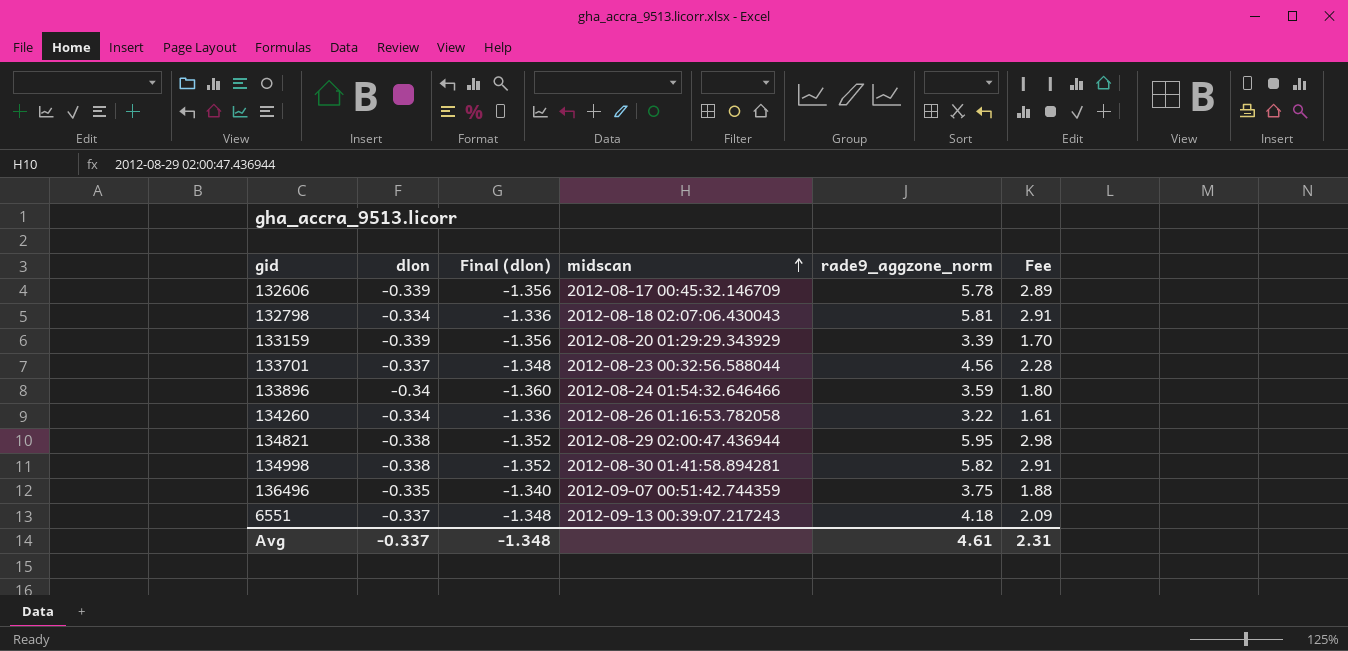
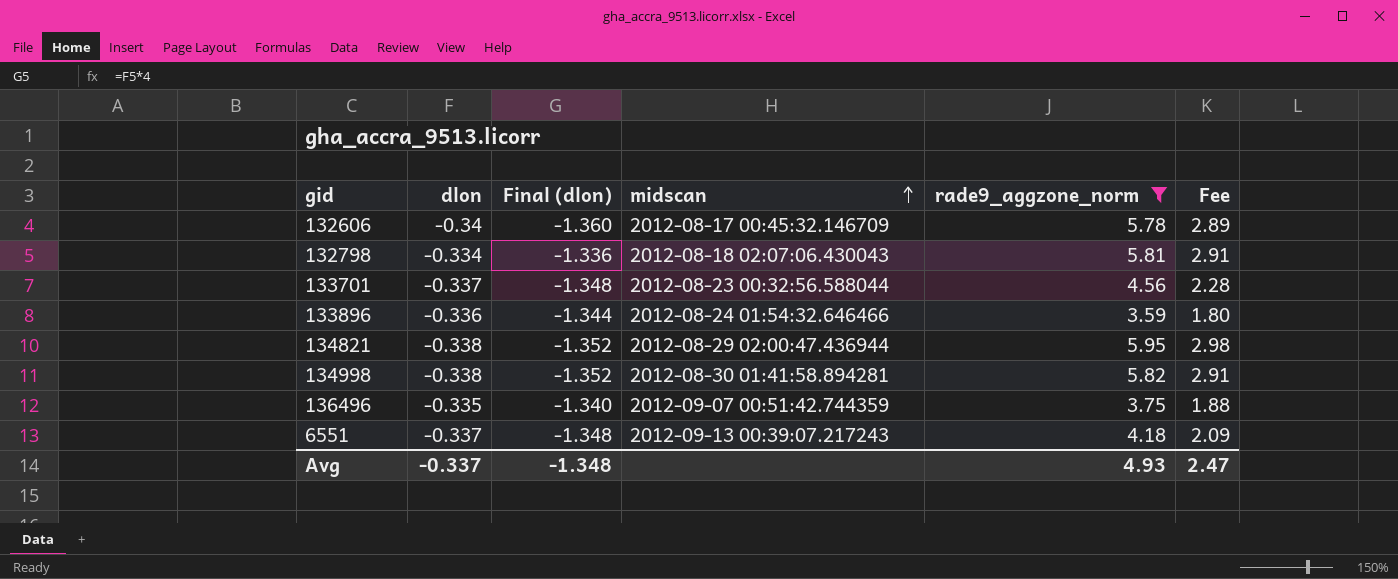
filter: none -> rade9_aggzone_norm >= 3.59
132606 | dlon: -0.339 -> -0.34
132606 | Final (dlon): -1.356 -> -1.360
133896 | dlon: -0.34 -> -0.336
133896 | Final (dlon): -1.360 -> -1.344
Avg | rade9_aggzone_norm: 4.61 -> 4.93
Avg | Fee: 2.31 -> 2.47

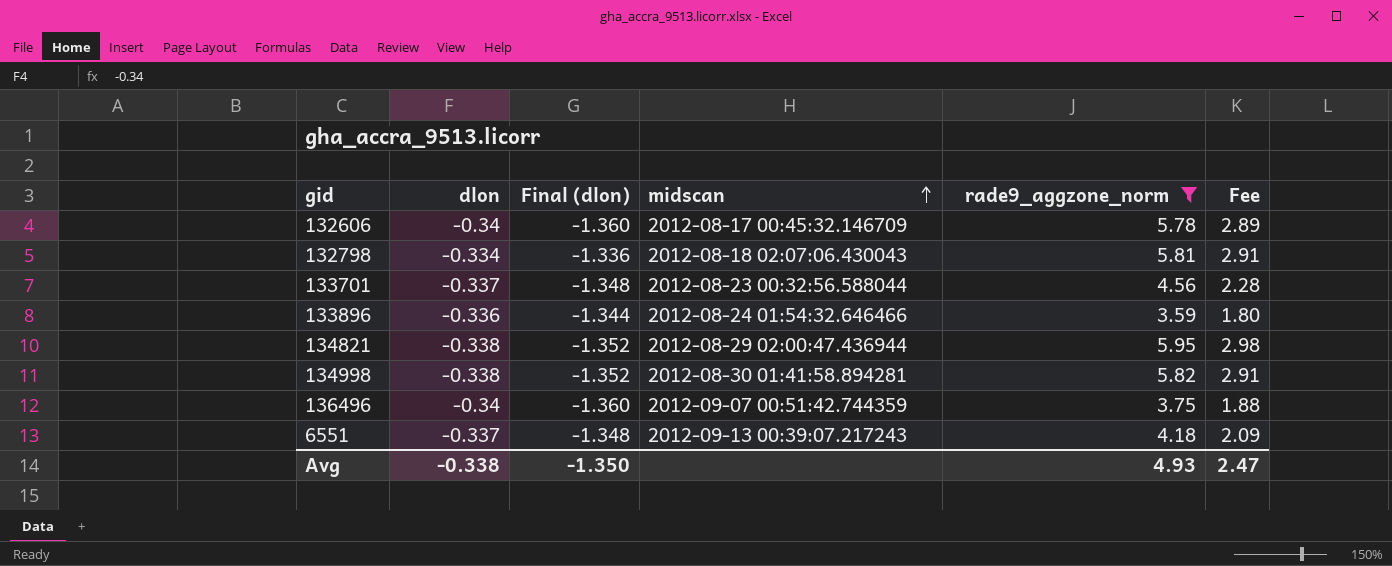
136496 | dlon: -0.335 -> -0.34
136496 | Final (dlon): -1.340 -> -1.360
Avg | dlon: -0.337 -> -0.338
Avg | Final (dlon): -1.348 -> -1.350

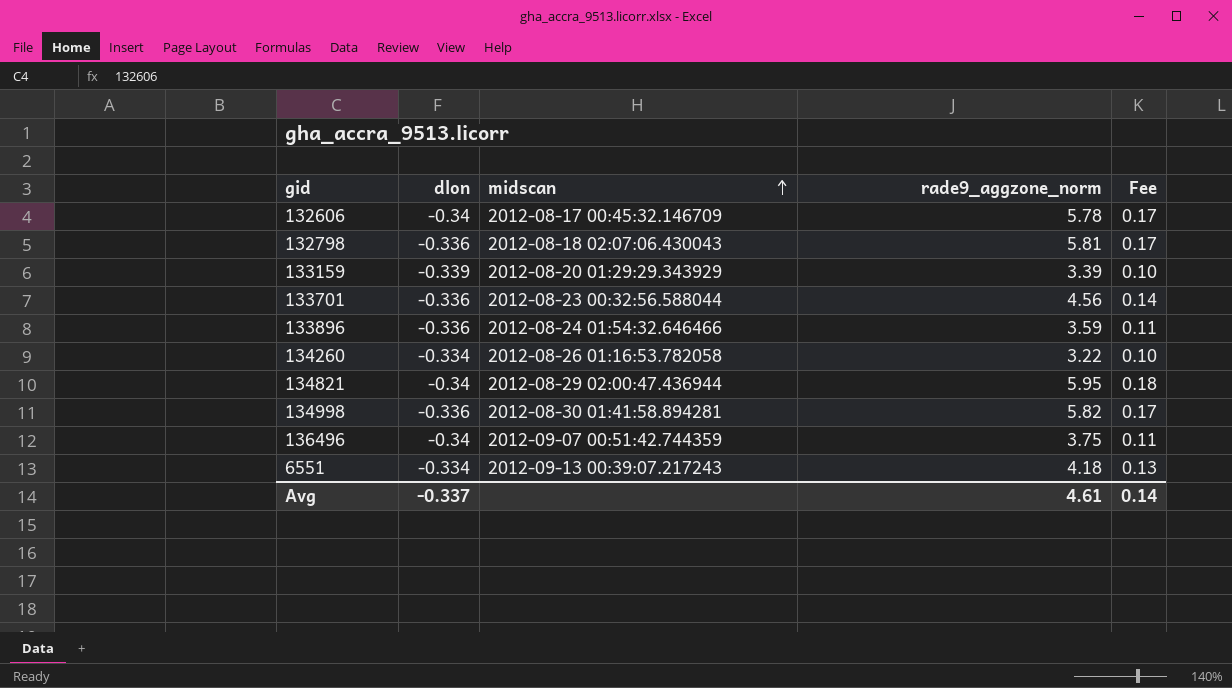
filter: rade9_aggzone_norm >= 3.59 -> none
column Final (dlon) | formula: [dlon] * 4 -> none
column Fee | formula: [rade9_aggzone_norm] * 0.5 -> [rade9_aggzone_norm] * 0.03
132798 | dlon: -0.334 -> -0.336
133701 | dlon: -0.337 -> -0.336
134821 | dlon: -0.338 -> -0.34
134998 | dlon: -0.338 -> -0.336
6551 | dlon: -0.337 -> -0.334
Avg | dlon: -0.338 -> -0.337
Avg | rade9_aggzone_norm: 4.93 -> 4.61
Avg | Fee: 2.47 -> 0.14

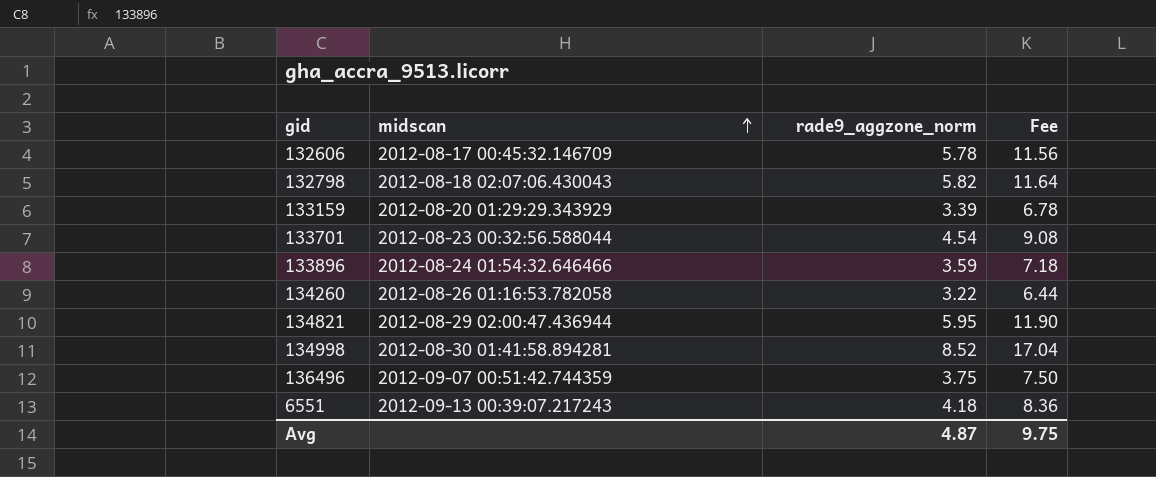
column dlon | position: 2 -> none
column Fee | formula: [rade9_aggzone_norm] * 0.03 -> [rade9_aggzone_norm] * 2
132798 | rade9_aggzone_norm: 5.81 -> 5.82
133701 | rade9_aggzone_norm: 4.56 -> 4.54
134998 | rade9_aggzone_norm: 5.82 -> 8.52
Avg | rade9_aggzone_norm: 4.61 -> 4.87
Avg | Fee: 0.14 -> 9.75

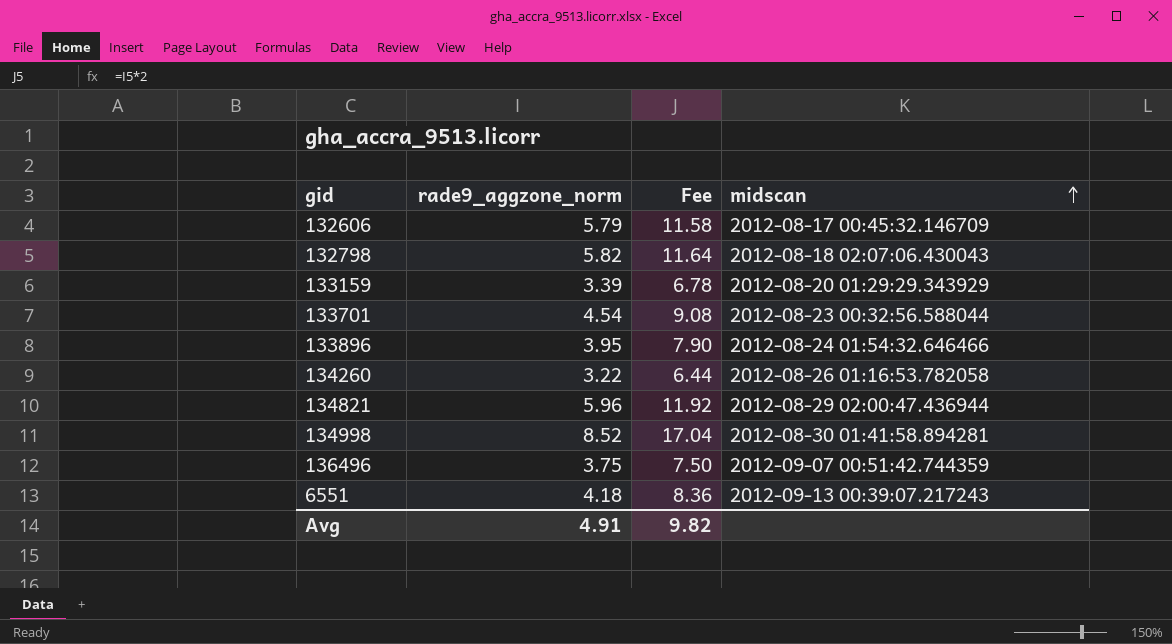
column midscan | position: 2 -> 4
132606 | rade9_aggzone_norm: 5.78 -> 5.79
132606 | Fee: 11.56 -> 11.58
133896 | rade9_aggzone_norm: 3.59 -> 3.95
133896 | Fee: 7.18 -> 7.90
134821 | rade9_aggzone_norm: 5.95 -> 5.96
134821 | Fee: 11.90 -> 11.92
Avg | rade9_aggzone_norm: 4.87 -> 4.91
Avg | Fee: 9.75 -> 9.82

